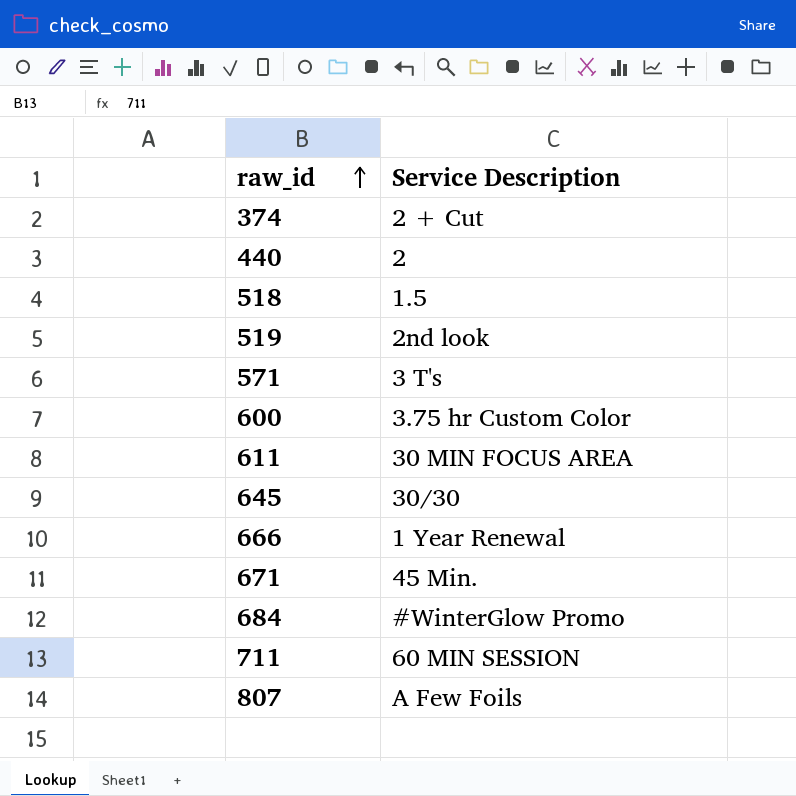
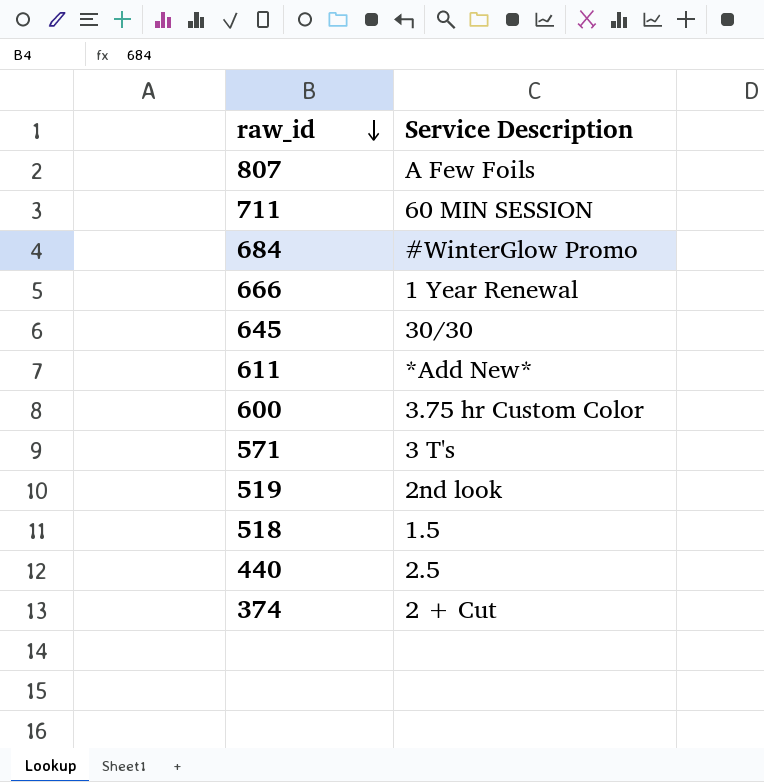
row order: raw_id ascending -> raw_id descending
row 671: 45 Min. -> none
611 | Service Description: 30 MIN FOCUS AREA -> *Add New*
440 | Service Description: 2 -> 2.5

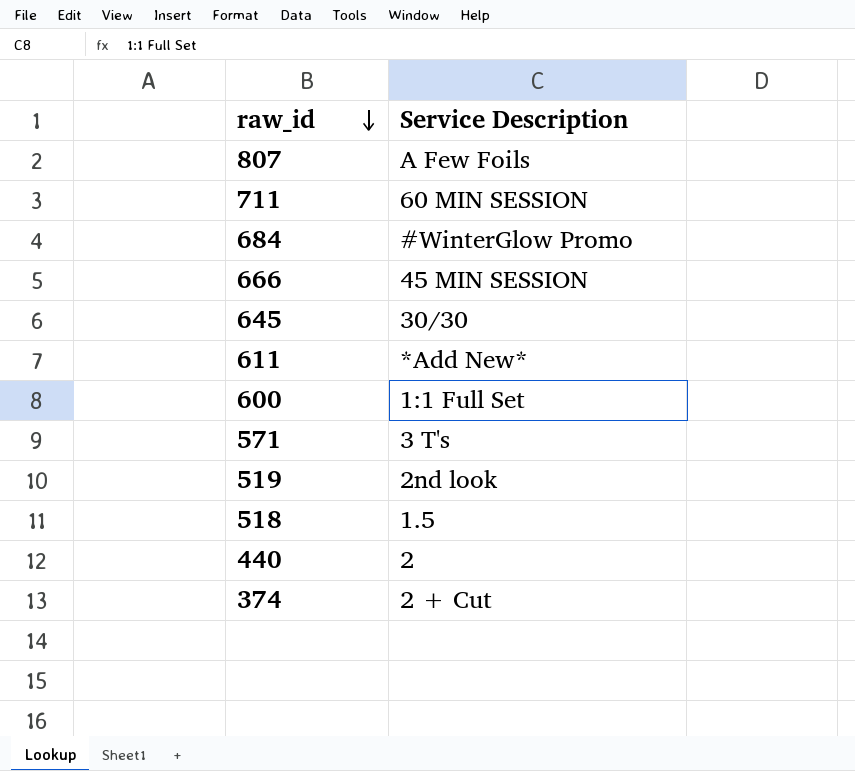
666 | Service Description: 1 Year Renewal -> 45 MIN SESSION
600 | Service Description: 3.75 hr Custom Color -> 1:1 Full Set
440 | Service Description: 2.5 -> 2

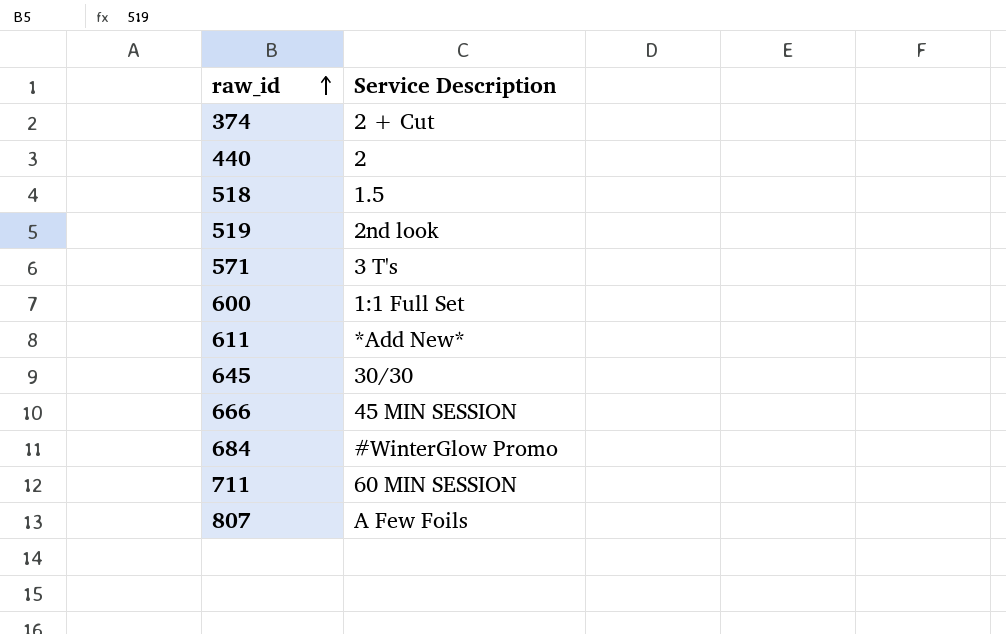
row order: raw_id descending -> raw_id ascending

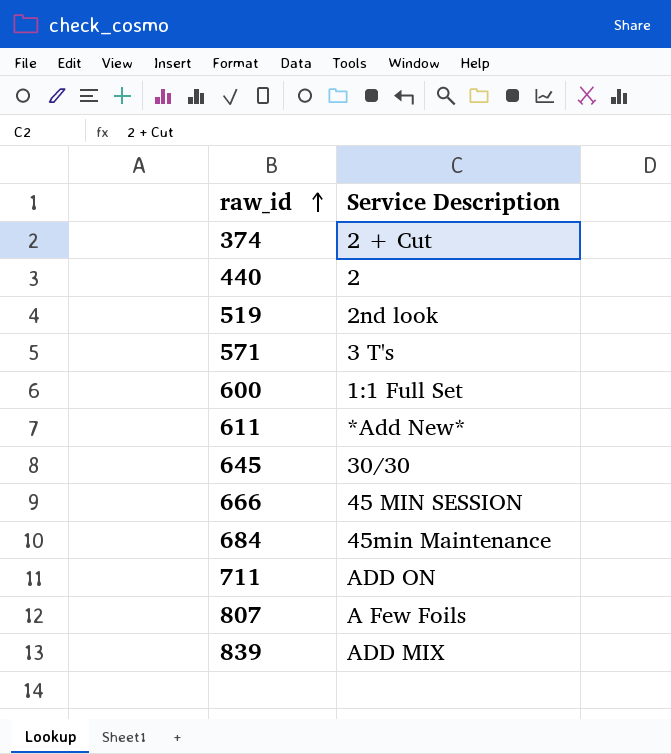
row 518: 1.5 -> none
684 | Service Description: #WinterGlow Promo -> 45min Maintenance
711 | Service Description: 60 MIN SESSION -> ADD ON
row 839: none -> ADD MIX

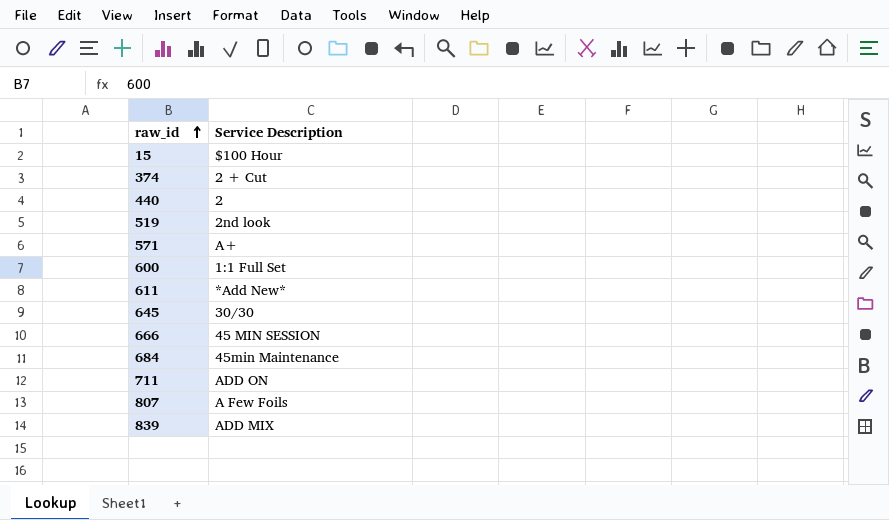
row 15: none -> $100 Hour
571 | Service Description: 3 T's -> A+

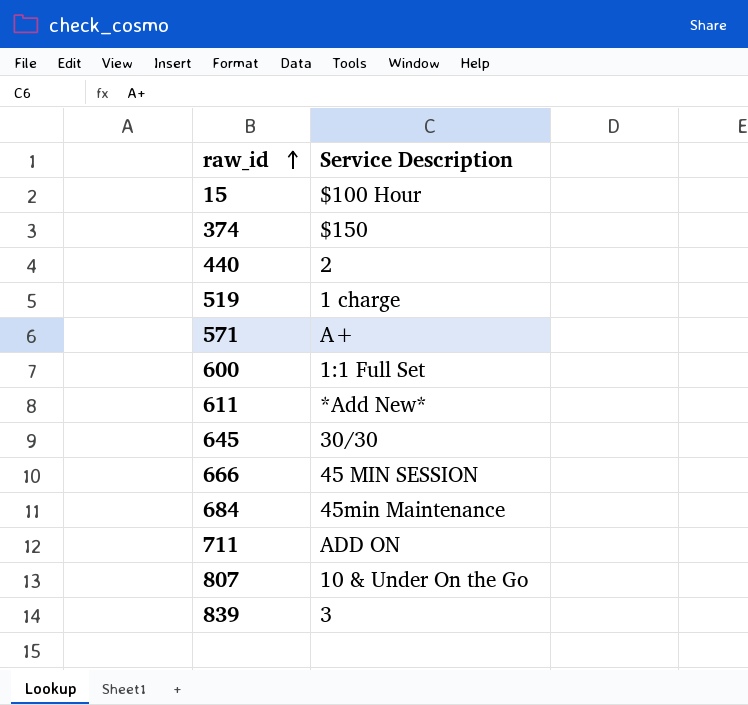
374 | Service Description: 2 + Cut -> $150
519 | Service Description: 2nd look -> 1 charge
807 | Service Description: A Few Foils -> 10 & Under On the Go
839 | Service Description: ADD MIX -> 3

